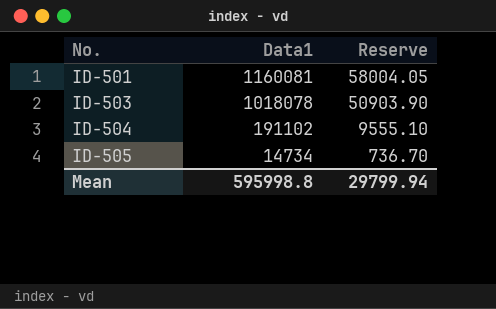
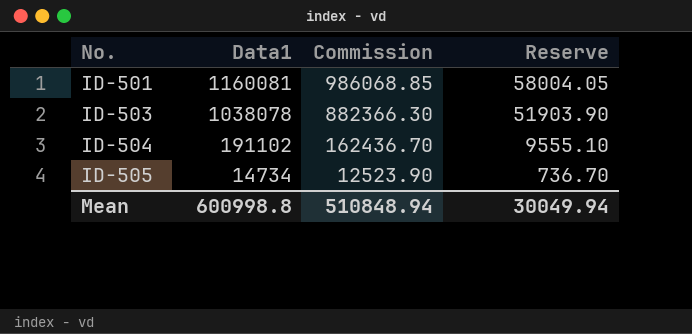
column Commission | formula: none -> [Data1] * 0.85
ID-503 | Data1: 1018078 -> 1038078
ID-503 | Reserve: 50903.90 -> 51903.90
Mean | Data1: 595998.8 -> 600998.8
Mean | Reserve: 29799.94 -> 30049.94

